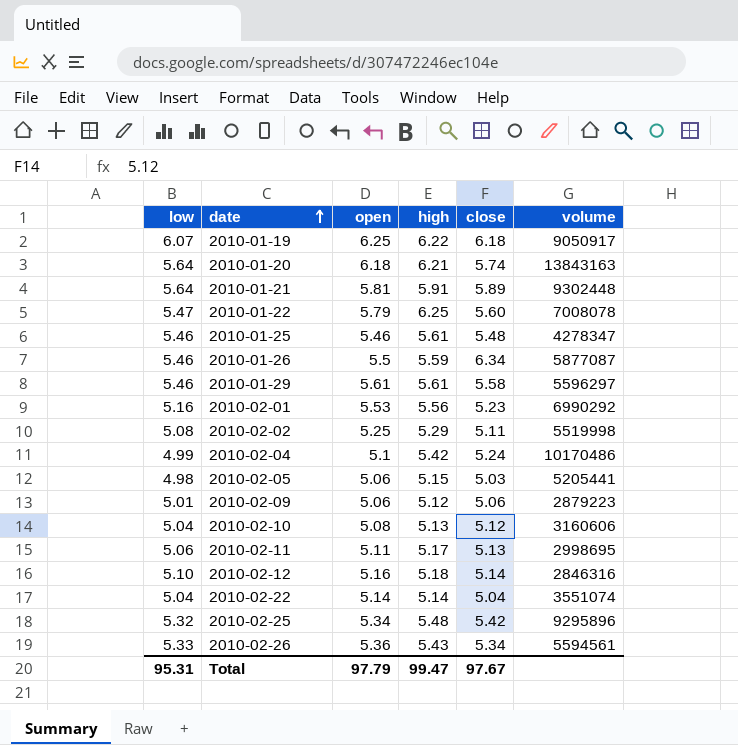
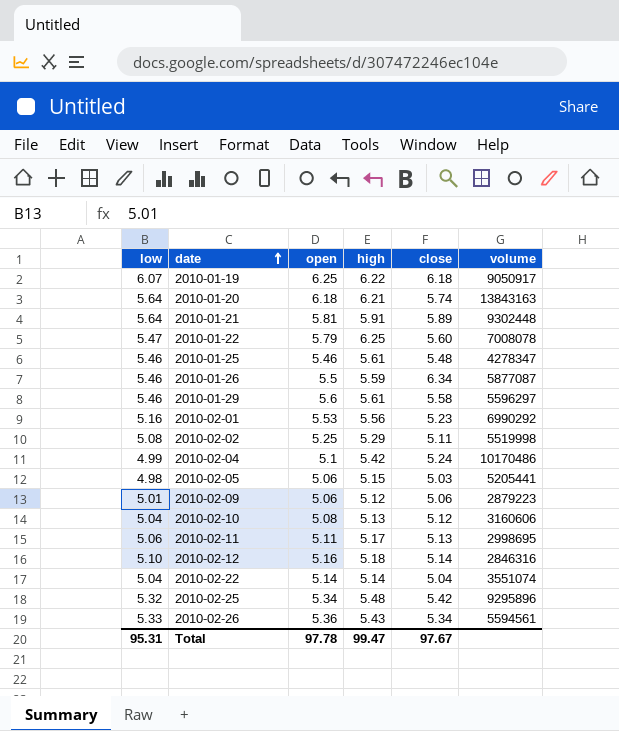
2010-01-29 | open: 5.61 -> 5.6
Total | open: 97.79 -> 97.78

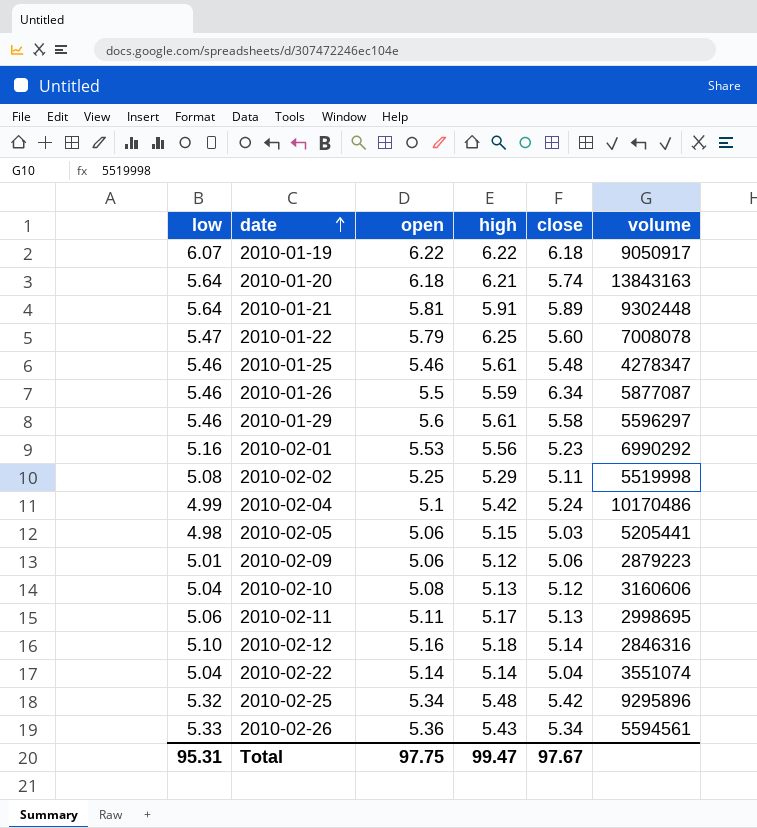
2010-01-19 | open: 6.25 -> 6.22
Total | open: 97.78 -> 97.75

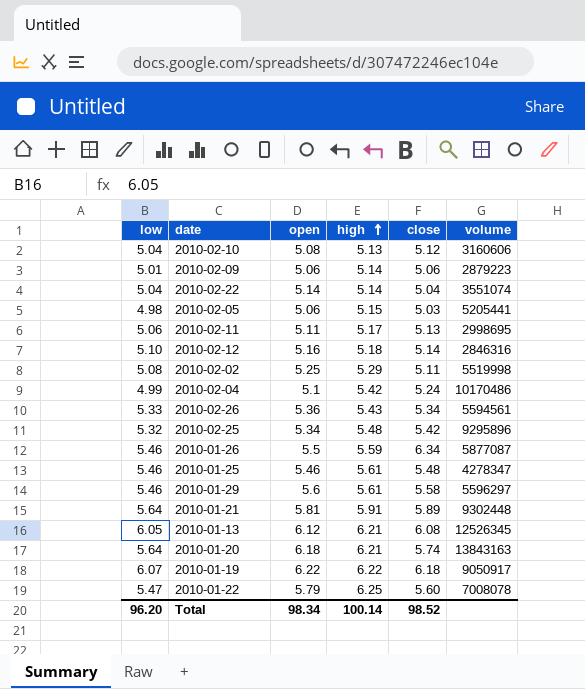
row order: date ascending -> high ascending
row 2010-02-01: 5.16 | 5.53 | 5.56 | 5.23 | 6990292 -> none
2010-02-09 | high: 5.12 -> 5.14
row 2010-01-13: none -> 6.05 | 6.12 | 6.21 | 6.08 | 12526345
Total | low: 95.31 -> 96.20
Total | open: 97.75 -> 98.34
Total | high: 99.47 -> 100.14
Total | close: 97.67 -> 98.52

